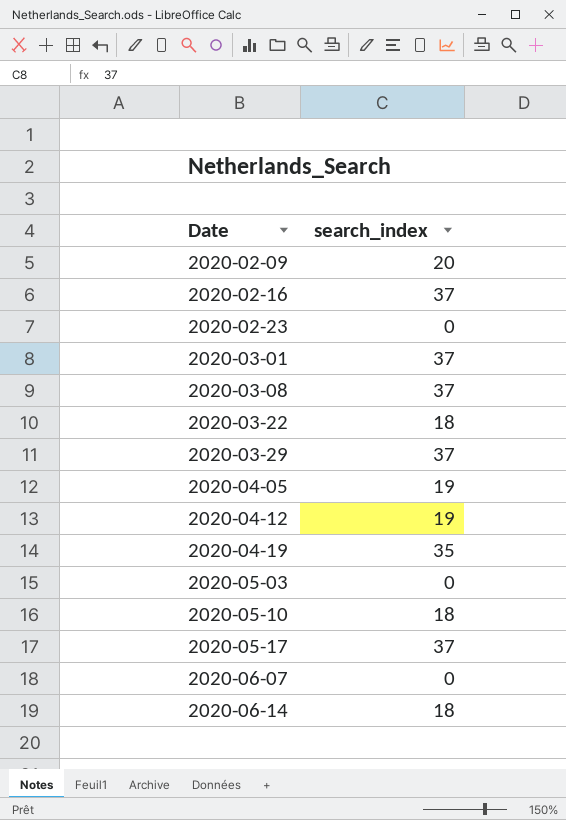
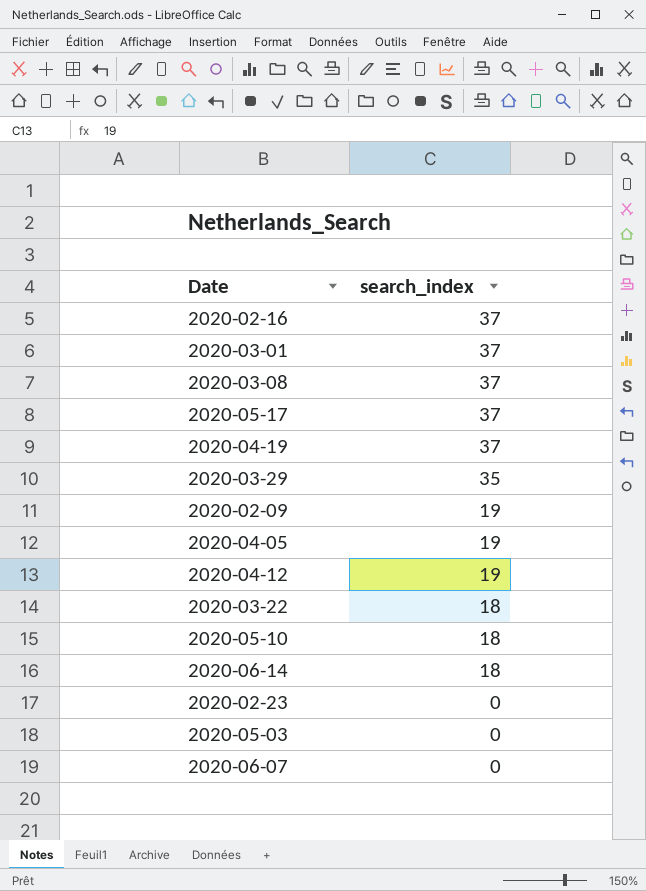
row order: Date ascending -> search_index descending
2020-04-19 | search_index: 35 -> 37
2020-03-29 | search_index: 37 -> 35
2020-02-09 | search_index: 20 -> 19

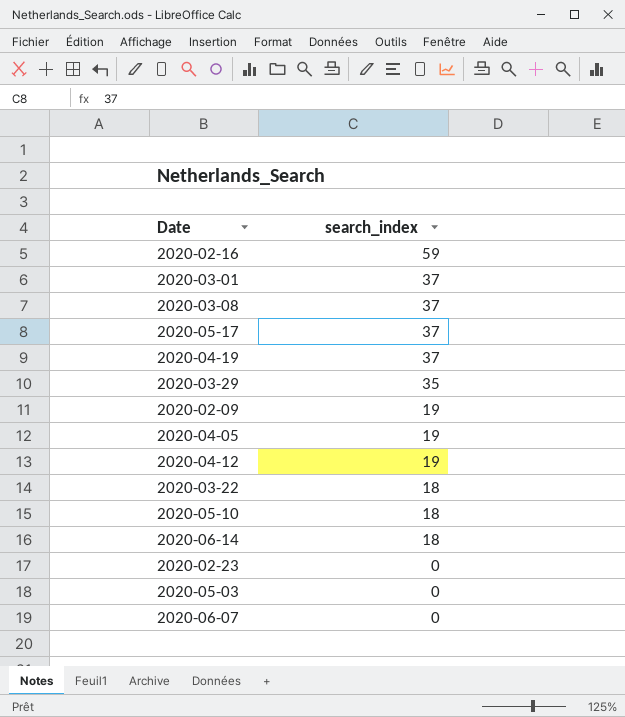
2020-02-16 | search_index: 37 -> 59

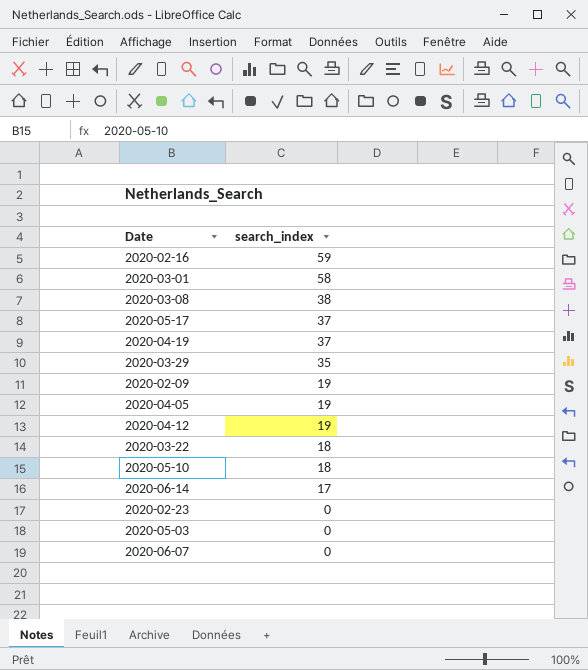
2020-03-01 | search_index: 37 -> 58
2020-03-08 | search_index: 37 -> 38
2020-06-14 | search_index: 18 -> 17

